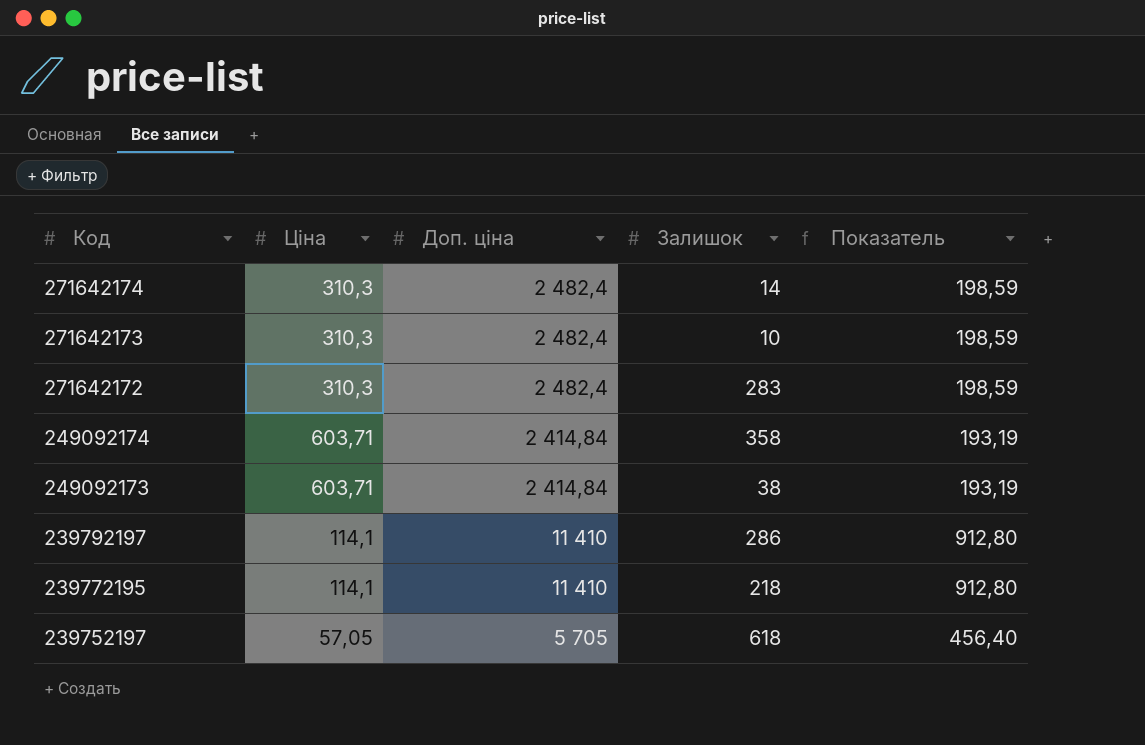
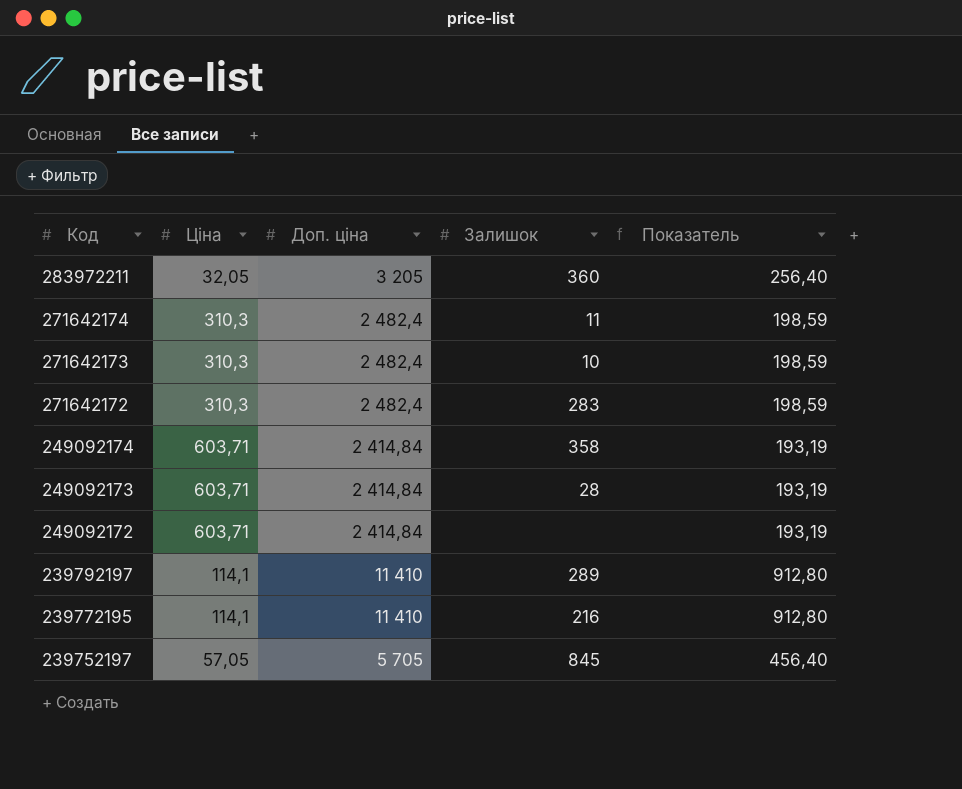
row 283972211: none -> 32,05 | 3 205 | 360 | 256,40
271642174 | Залишок: 14 -> 11
249092173 | Залишок: 38 -> 28
row 249092172: none -> 603,71 | 2 414,84 | none | 193,19
239792197 | Залишок: 286 -> 289
239772195 | Залишок: 218 -> 216
239752197 | Залишок: 618 -> 845

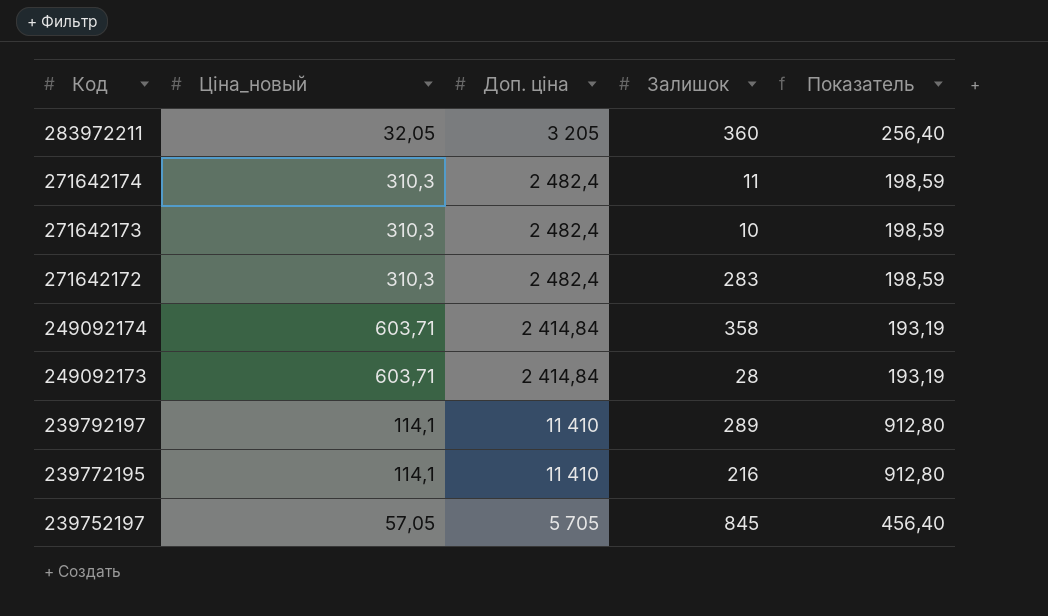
column name: Ціна -> Ціна_новый
row 249092172: 603,71 | 2 414,84 | none | 193,19 -> none

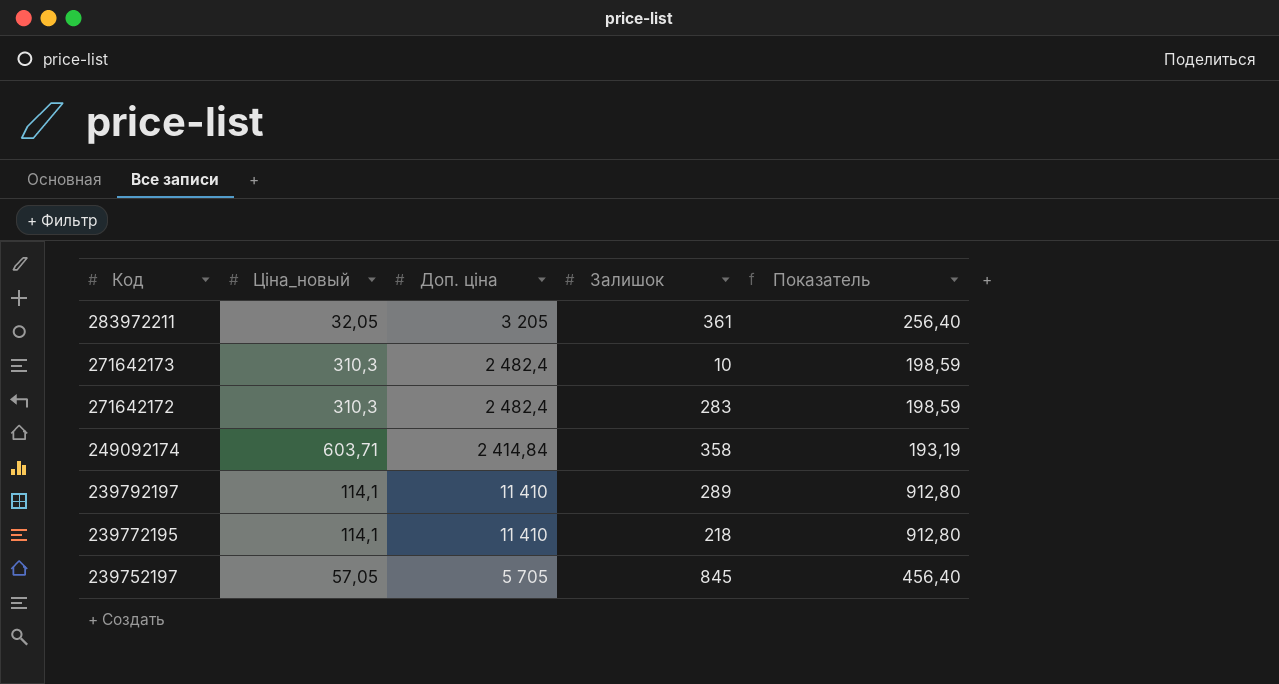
row 271642174: 310,3 | 2 482,4 | 11 | 198,59 -> none
row 249092173: 603,71 | 2 414,84 | 28 | 193,19 -> none
283972211 | Залишок: 360 -> 361
239772195 | Залишок: 216 -> 218

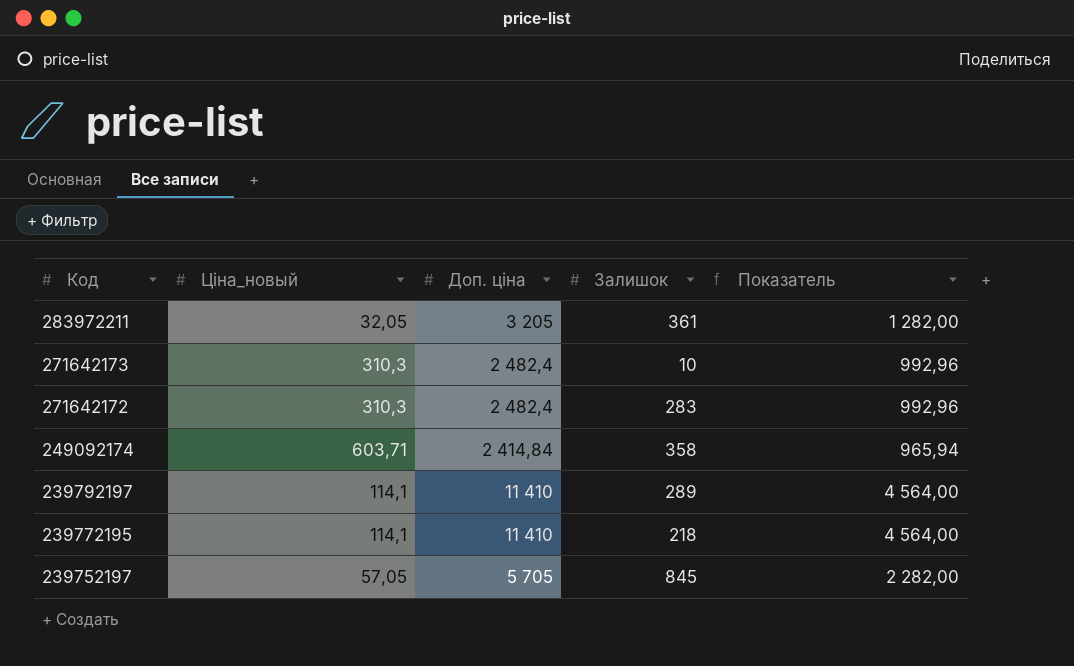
column Показатель | formula: [Доп. ціна] * 0,08 -> [Доп. ціна] * 0,4

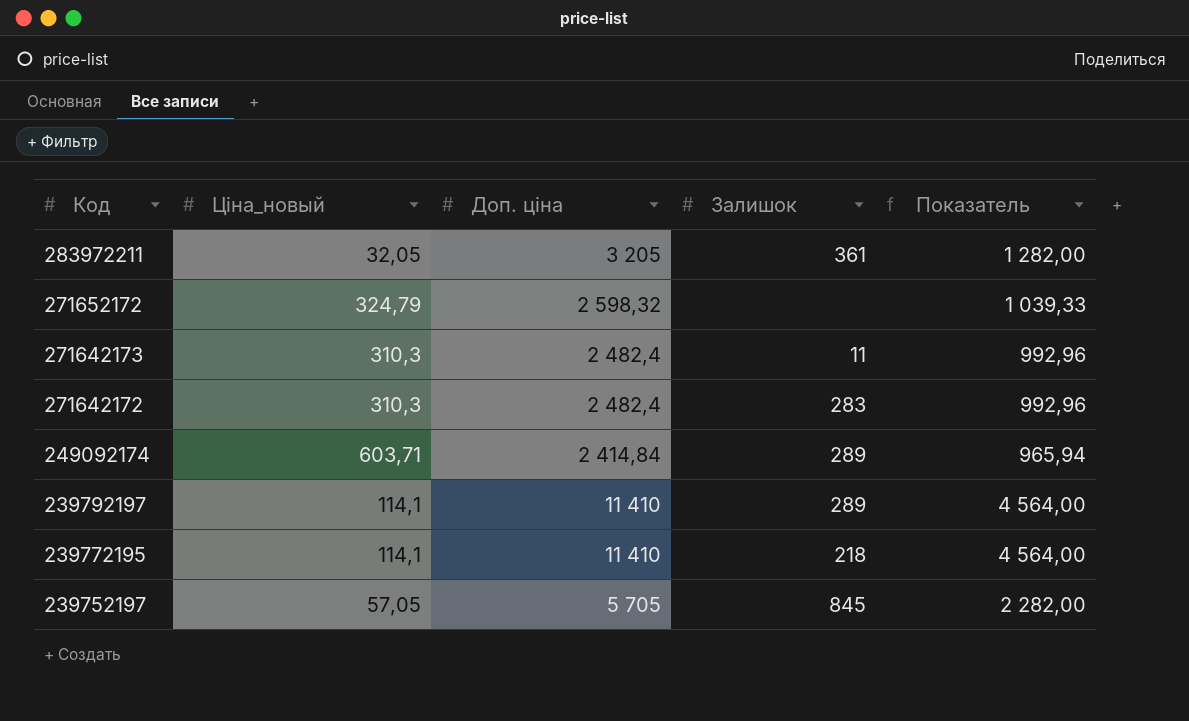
row 271652172: none -> 324,79 | 2 598,32 | none | 1 039,33
271642173 | Залишок: 10 -> 11
249092174 | Залишок: 358 -> 289

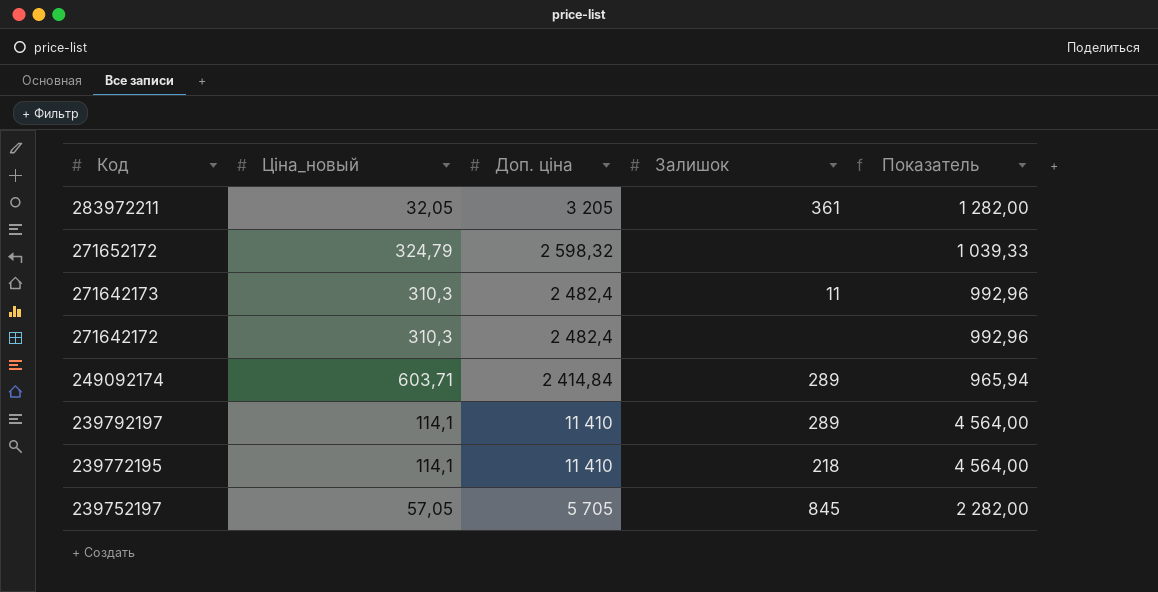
271642172 | Залишок: 283 -> none

